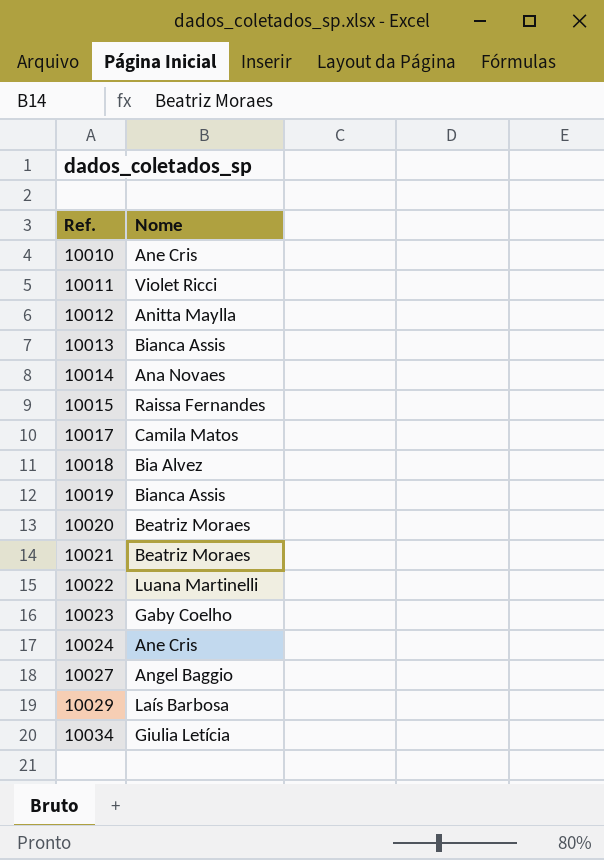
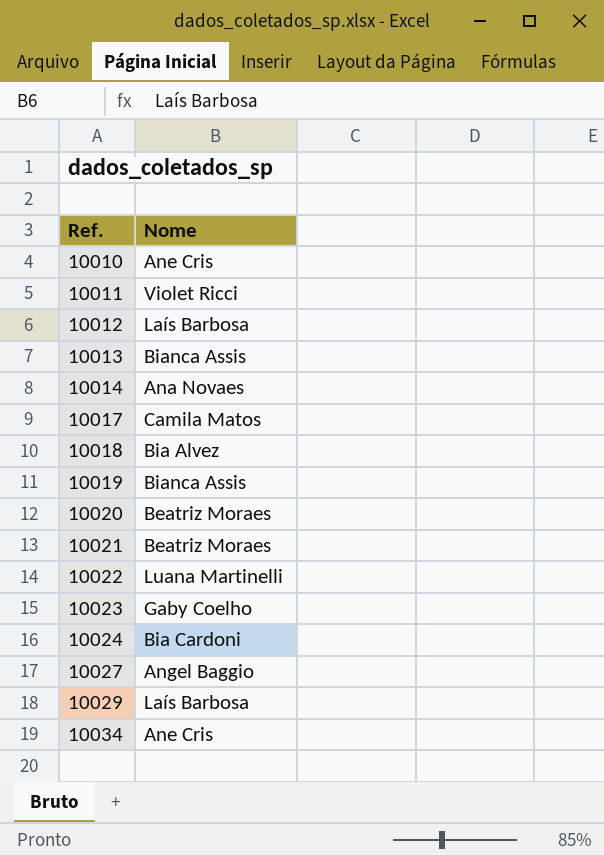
row 10015: Raissa Fernandes -> none
10012 | Nome: Anitta Maylla -> Laís Barbosa
10024 | Nome: Ane Cris -> Bia Cardoni
10034 | Nome: Giulia Letícia -> Ane Cris

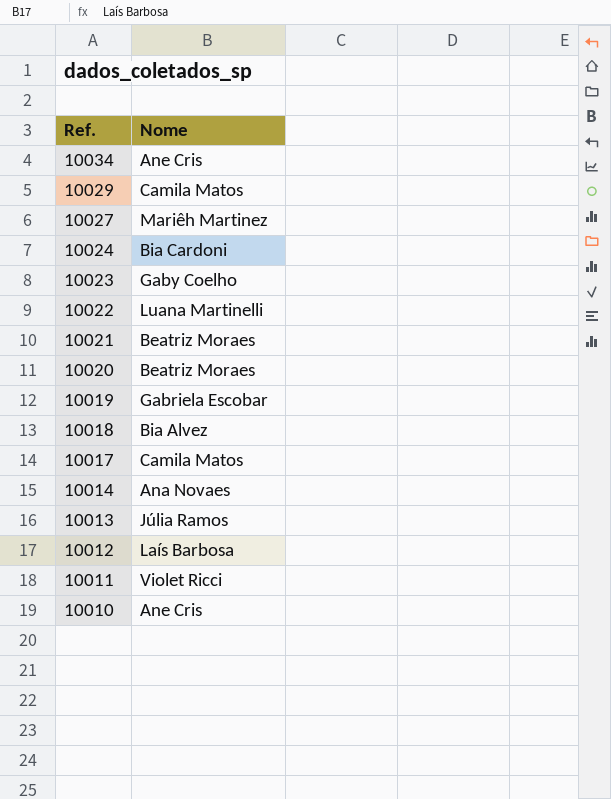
row order: Ref. ascending -> Ref. descending
10029 | Nome: Laís Barbosa -> Camila Matos
10027 | Nome: Angel Baggio -> Mariêh Martinez
10019 | Nome: Bianca Assis -> Gabriela Escobar
10013 | Nome: Bianca Assis -> Júlia Ramos

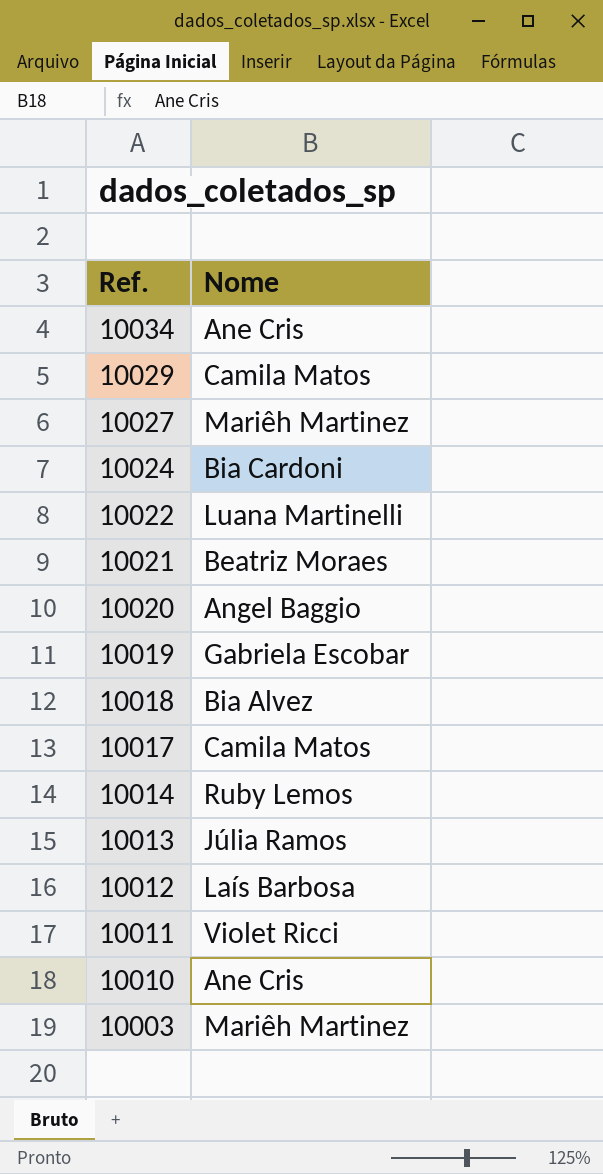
row 10023: Gaby Coelho -> none
10020 | Nome: Beatriz Moraes -> Angel Baggio
10014 | Nome: Ana Novaes -> Ruby Lemos
row 10003: none -> Mariêh Martinez

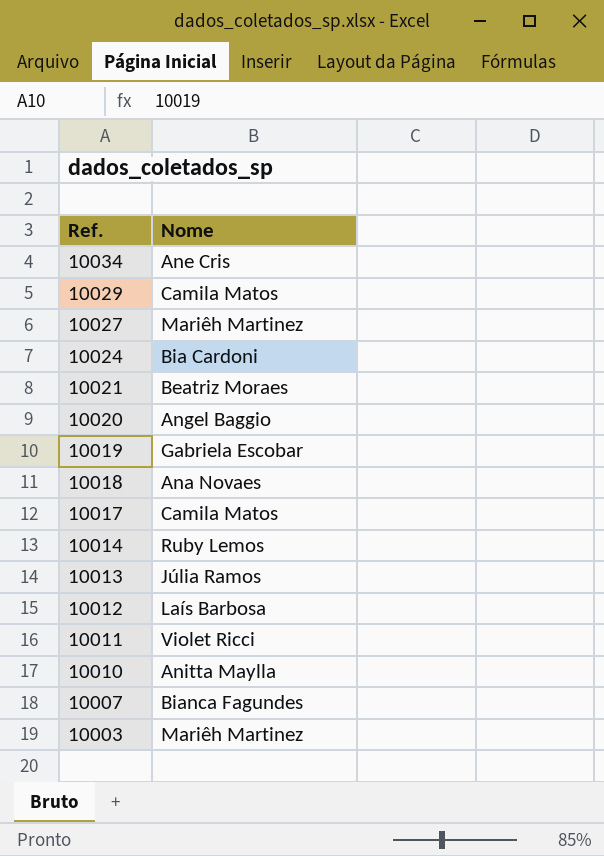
row 10022: Luana Martinelli -> none
10018 | Nome: Bia Alvez -> Ana Novaes
10010 | Nome: Ane Cris -> Anitta Maylla
row 10007: none -> Bianca Fagundes

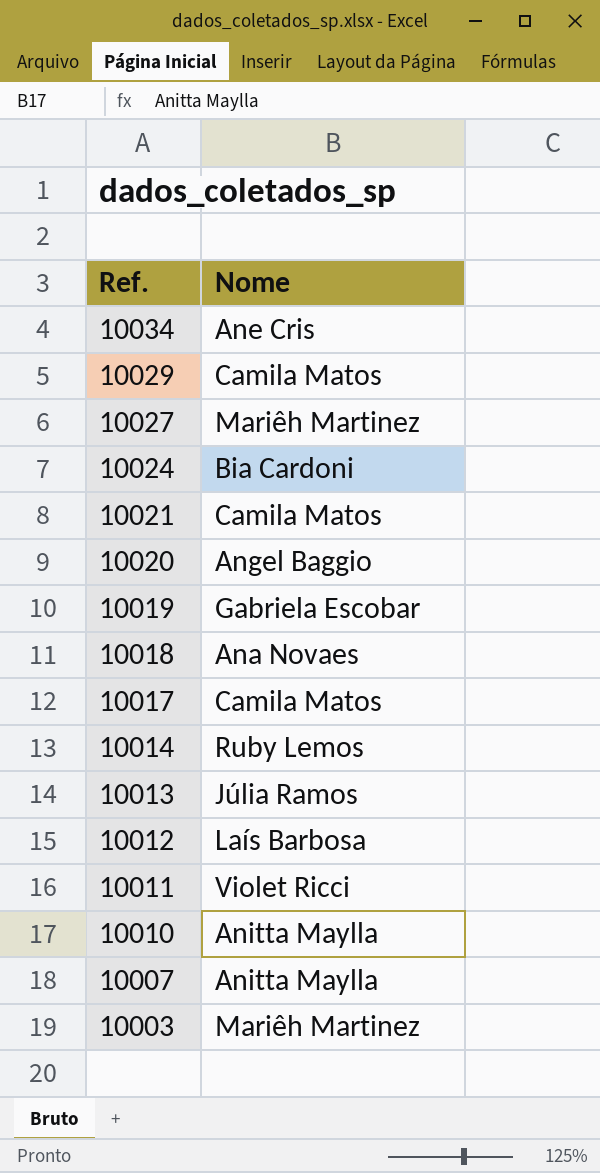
10021 | Nome: Beatriz Moraes -> Camila Matos
10007 | Nome: Bianca Fagundes -> Anitta Maylla

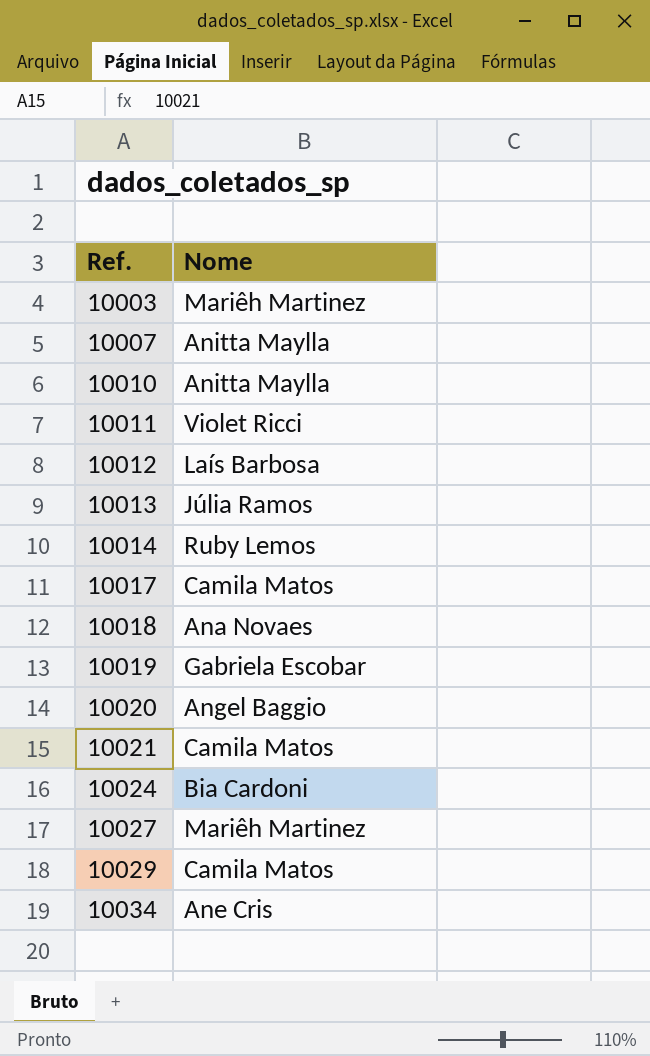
row order: Ref. descending -> Ref. ascending

